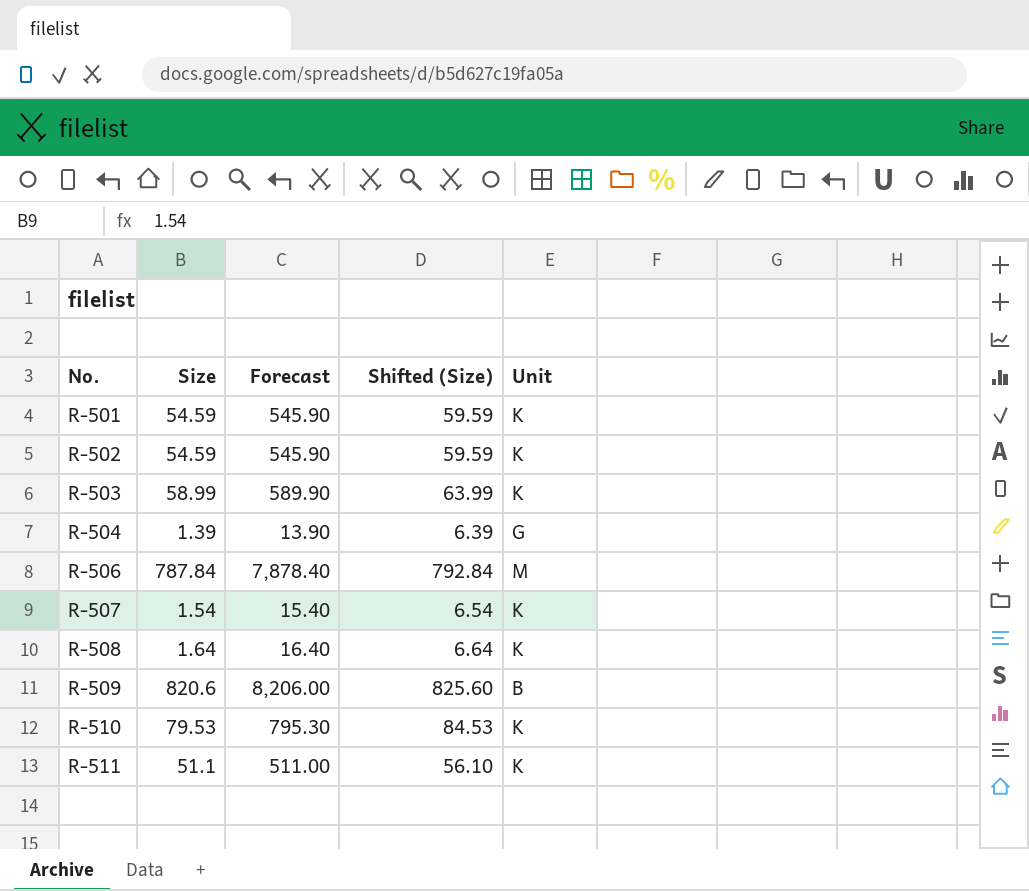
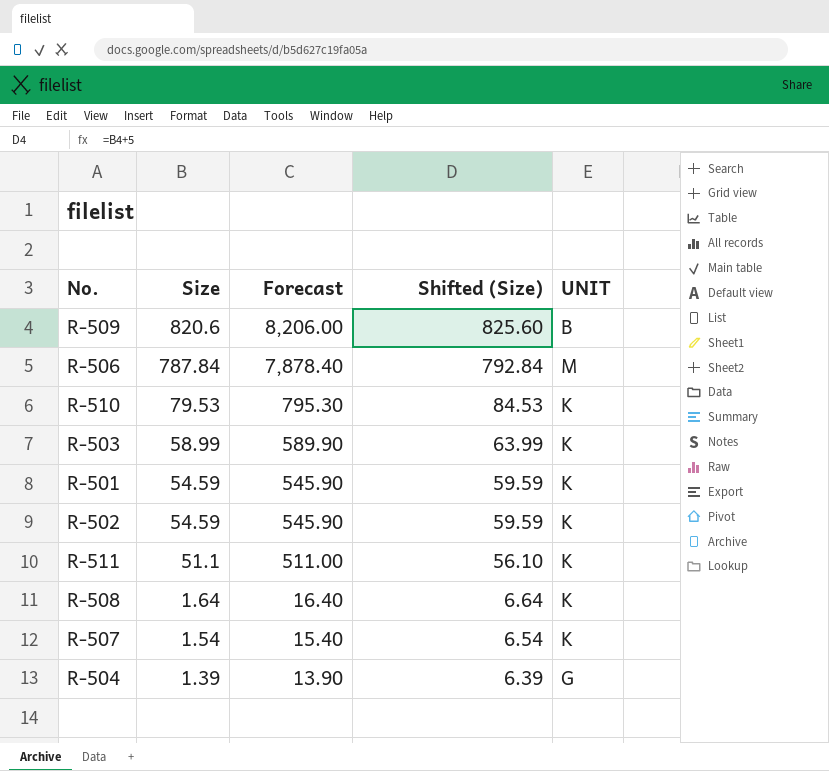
row order: No. ascending -> Size descending
column name: Unit -> UNIT

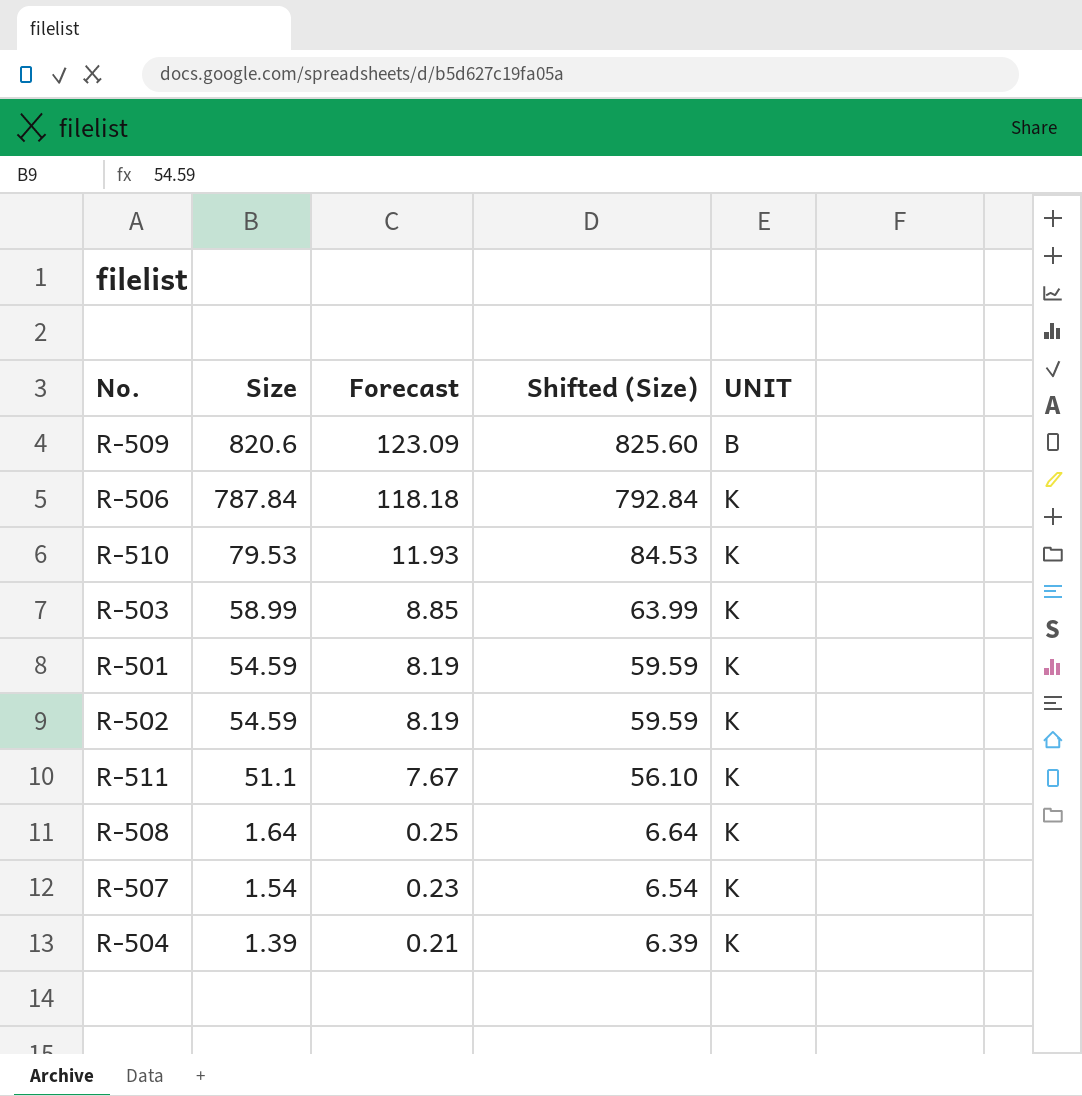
column Forecast | formula: [Size] * 10 -> [Size] * 0.15
R-506 | UNIT: M -> K
R-504 | UNIT: G -> K

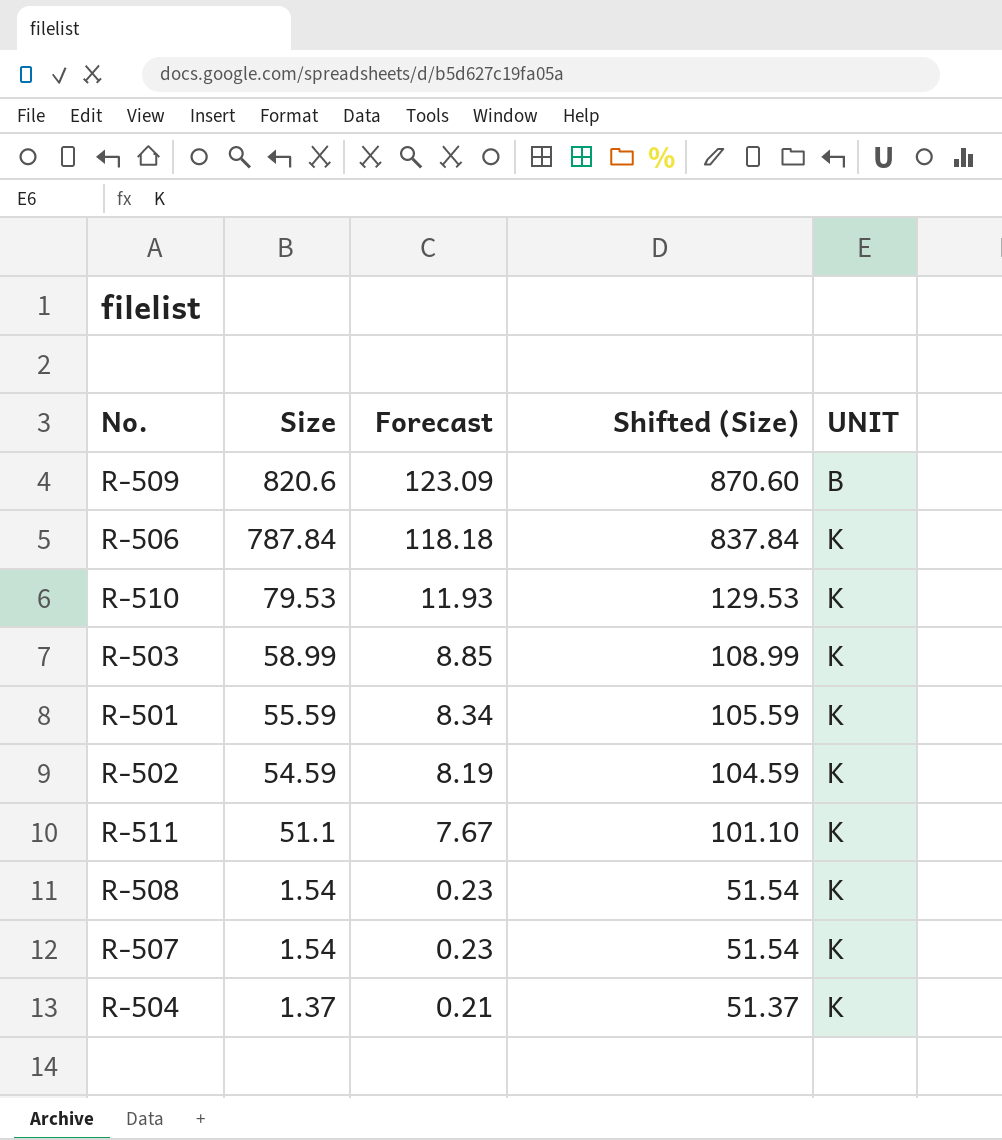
column Shifted (Size) | formula: [Size] + 5 -> [Size] + 50
R-501 | Size: 54.59 -> 55.59
R-501 | Forecast: 8.19 -> 8.34
R-508 | Size: 1.64 -> 1.54
R-508 | Forecast: 0.25 -> 0.23
R-504 | Size: 1.39 -> 1.37

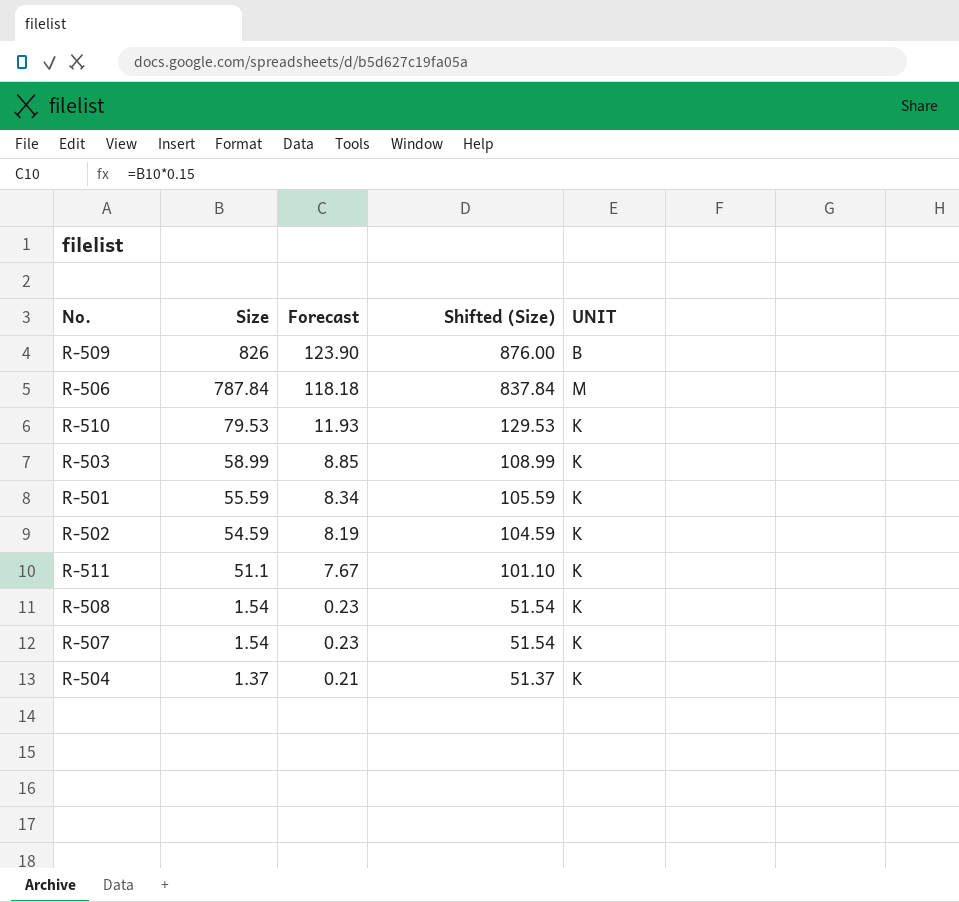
R-509 | Size: 820.6 -> 826
R-509 | Forecast: 123.09 -> 123.90
R-509 | Shifted (Size): 870.60 -> 876.00
R-506 | UNIT: K -> M

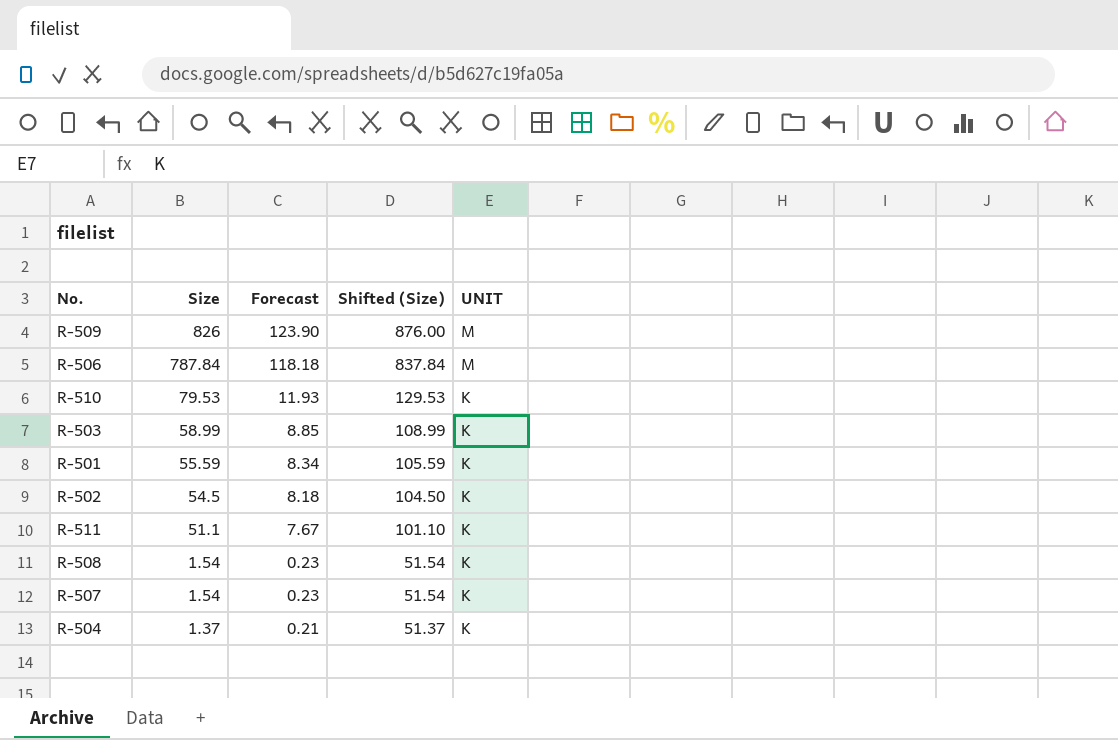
R-509 | UNIT: B -> M
R-502 | Size: 54.59 -> 54.5
R-502 | Forecast: 8.19 -> 8.18
R-502 | Shifted (Size): 104.59 -> 104.50

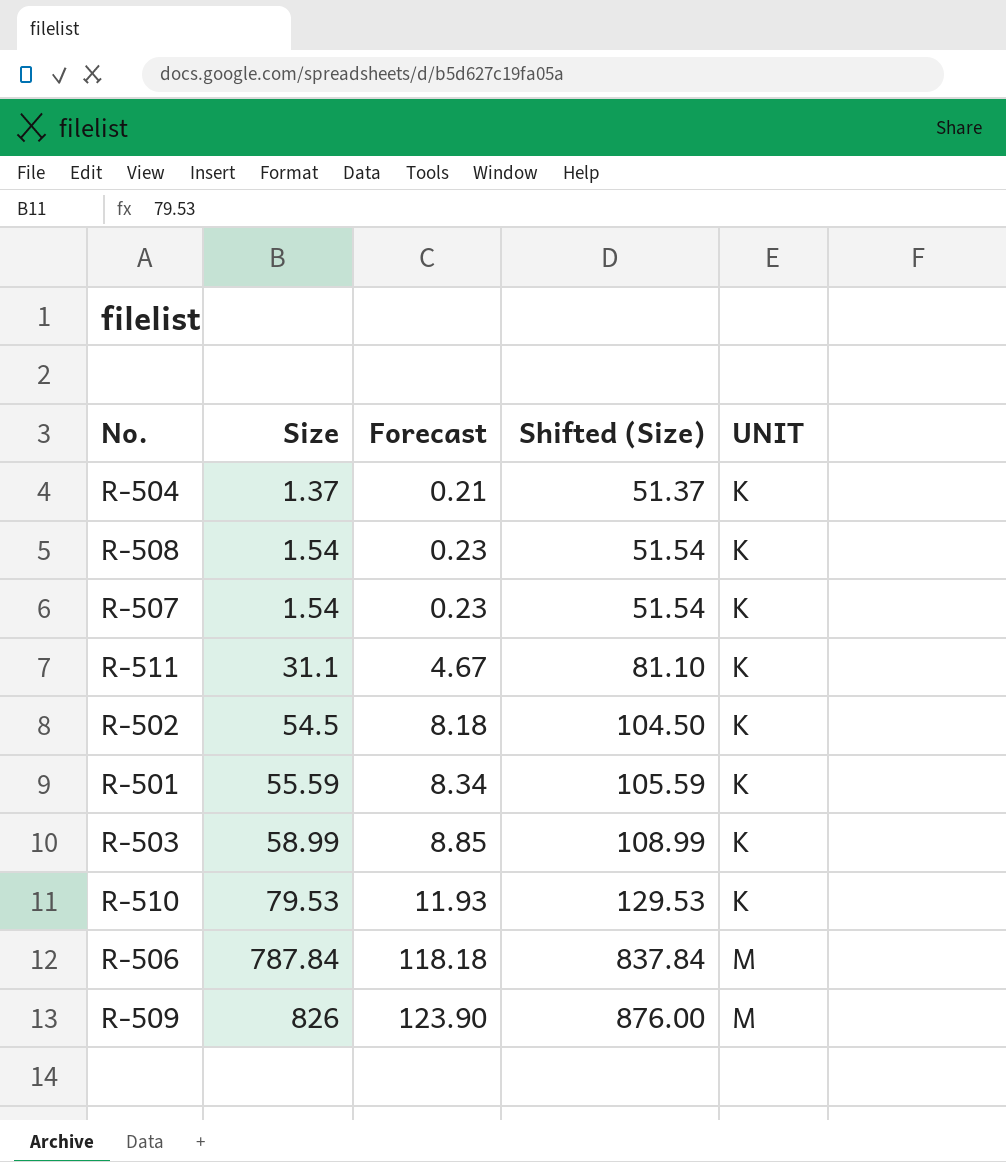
row order: Size descending -> Size ascending
R-511 | Size: 51.1 -> 31.1
R-511 | Forecast: 7.67 -> 4.67
R-511 | Shifted (Size): 101.10 -> 81.10

